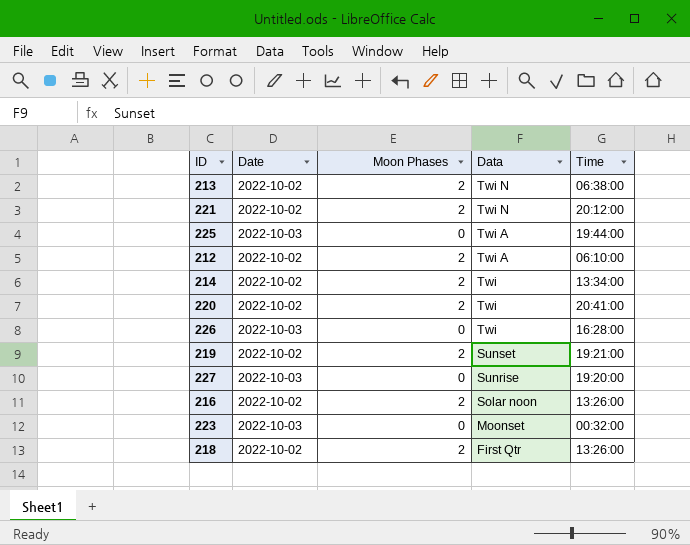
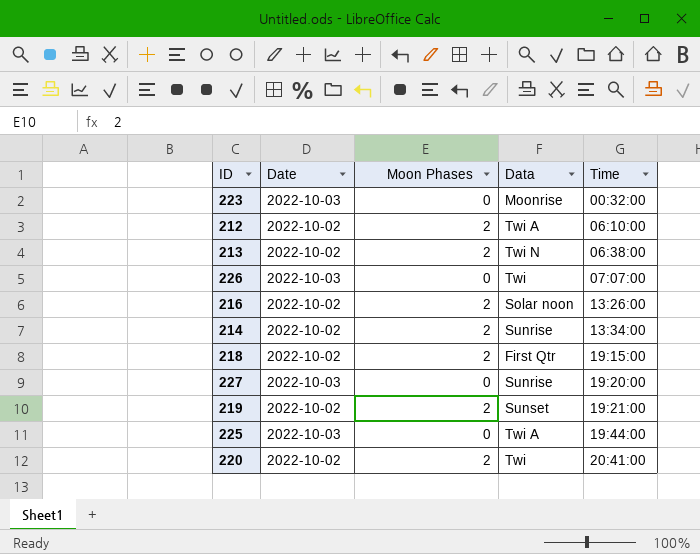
row order: Data descending -> Time ascending
row 221: 2022-10-02 | 2 | Twi N | 20:12:00 -> none
223 | Data: Moonset -> Moonrise
226 | Time: 16:28:00 -> 07:07:00
214 | Data: Twi -> Sunrise
218 | Time: 13:26:00 -> 19:15:00

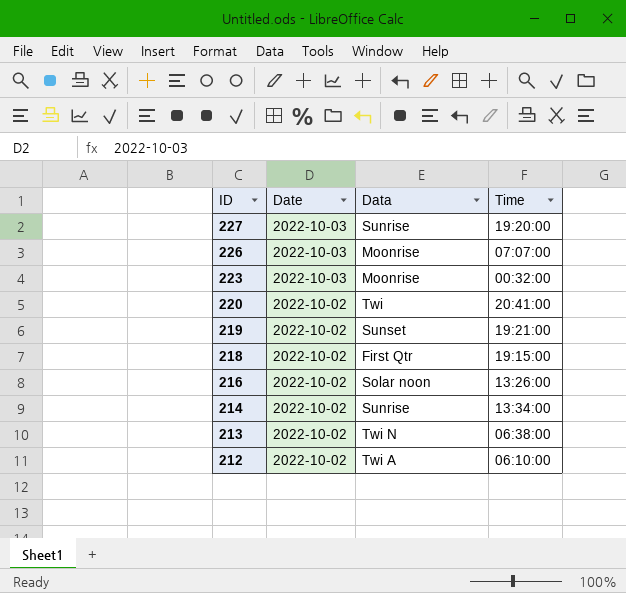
row order: Time ascending -> ID descending
column Moon Phases | position: 3 -> none
row 225: 2022-10-03 | 0 | Twi A | 19:44:00 -> none
226 | Data: Twi -> Moonrise

